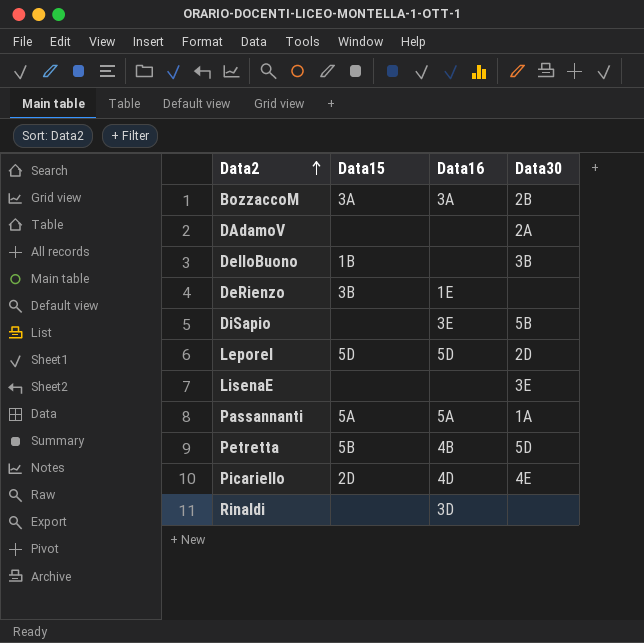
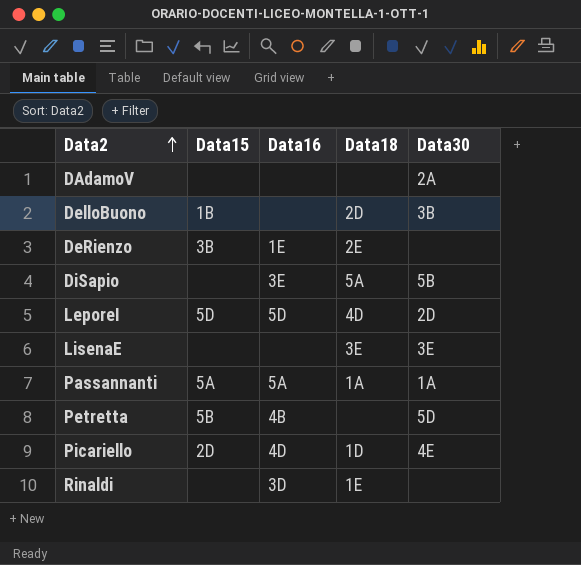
column Data18 | position: none -> 4
row BozzaccoM: 3A | 3A | 2B -> none

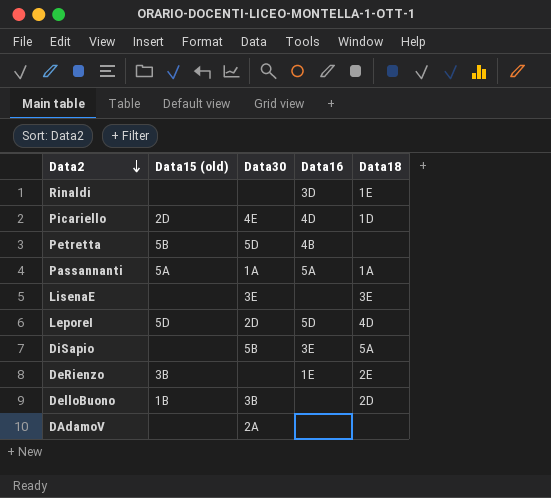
row order: Data2 ascending -> Data2 descending
column name: Data15 -> Data15 (old)
column Data30 | position: 5 -> 3

